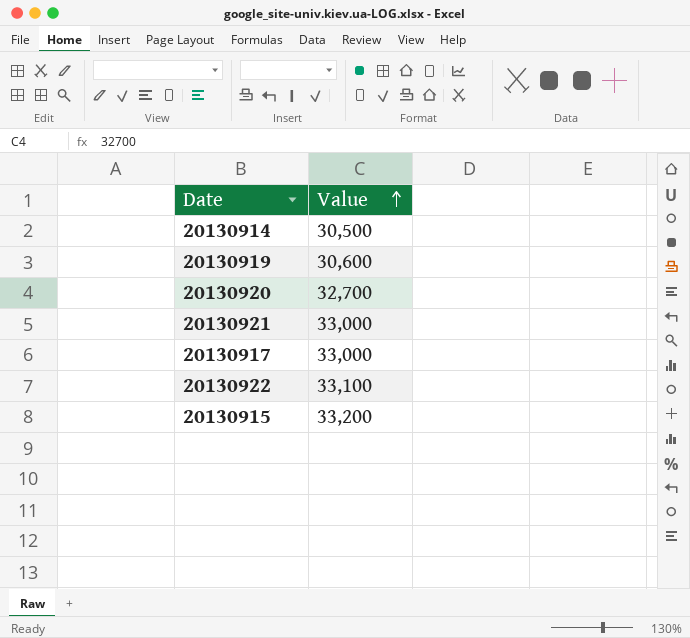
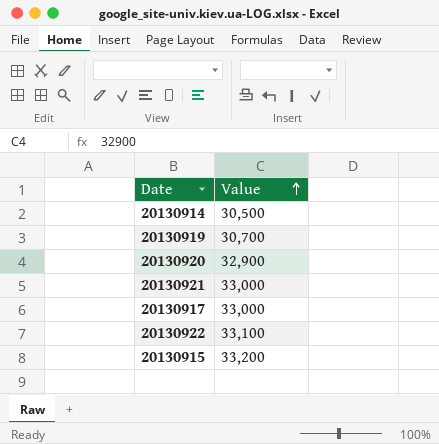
20130919 | Value: 30,600 -> 30,700
20130920 | Value: 32,700 -> 32,900

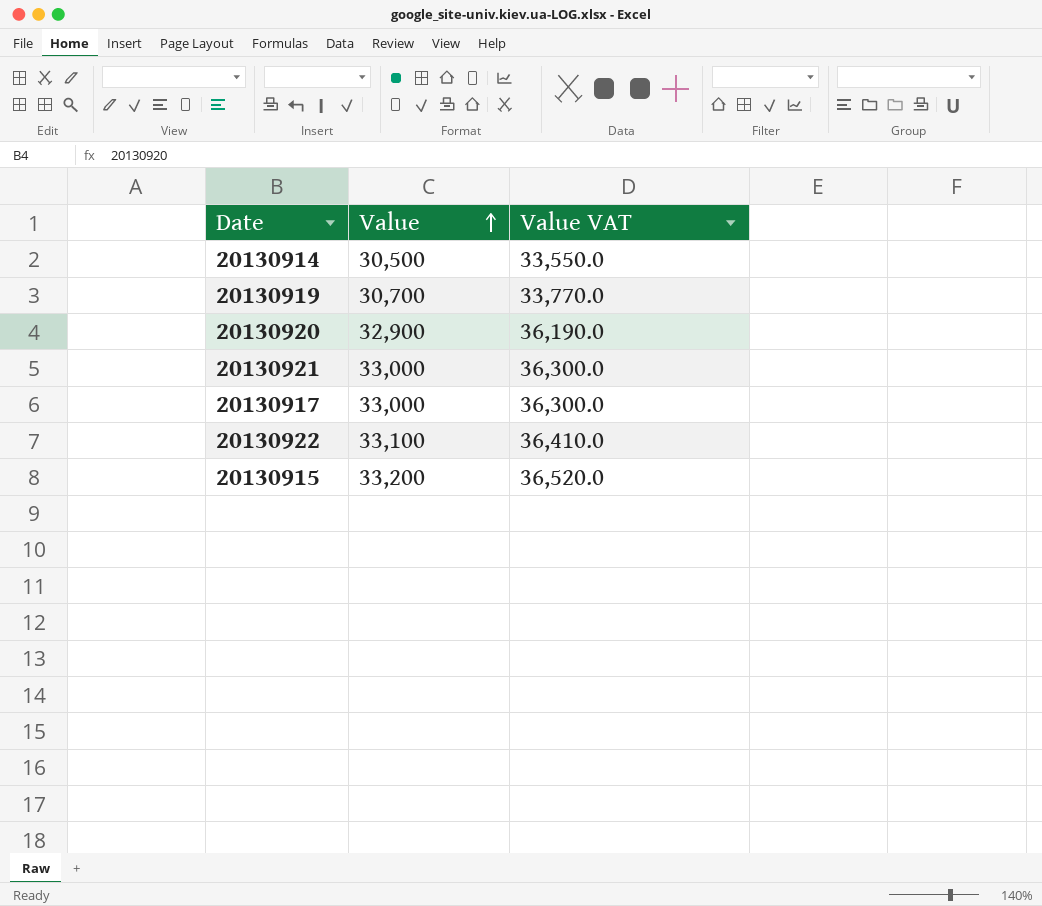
column Value VAT | formula: none -> [Value] * 1.1

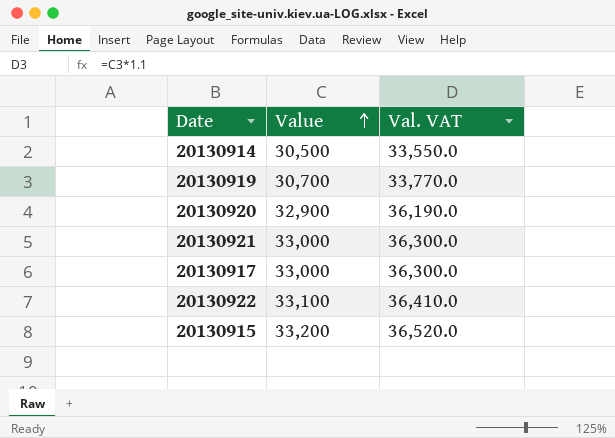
column name: Value VAT -> Val. VAT

